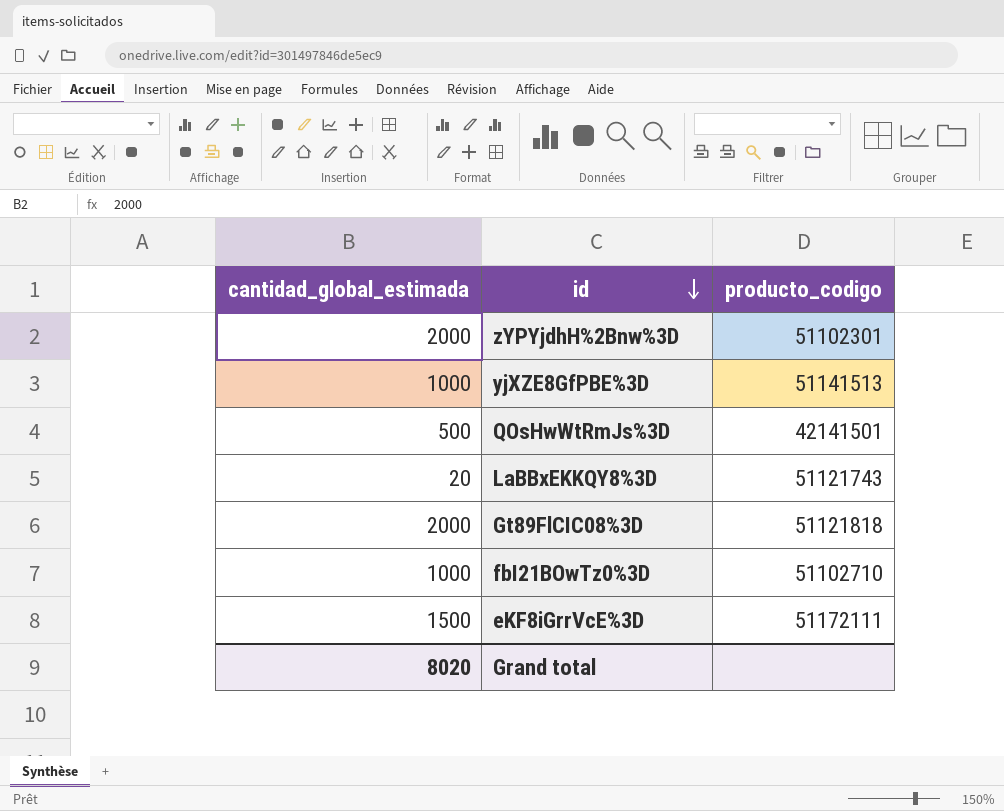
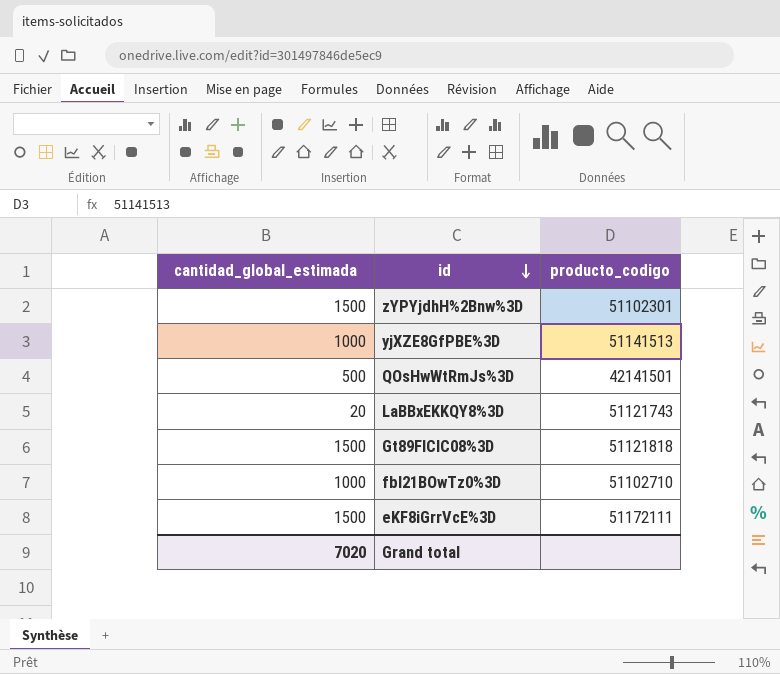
zYPYjdhH%2Bnw%3D | cantidad_global_estimada: 2000 -> 1500
Gt89FlCIC08%3D | cantidad_global_estimada: 2000 -> 1500
Grand total | cantidad_global_estimada: 8020 -> 7020

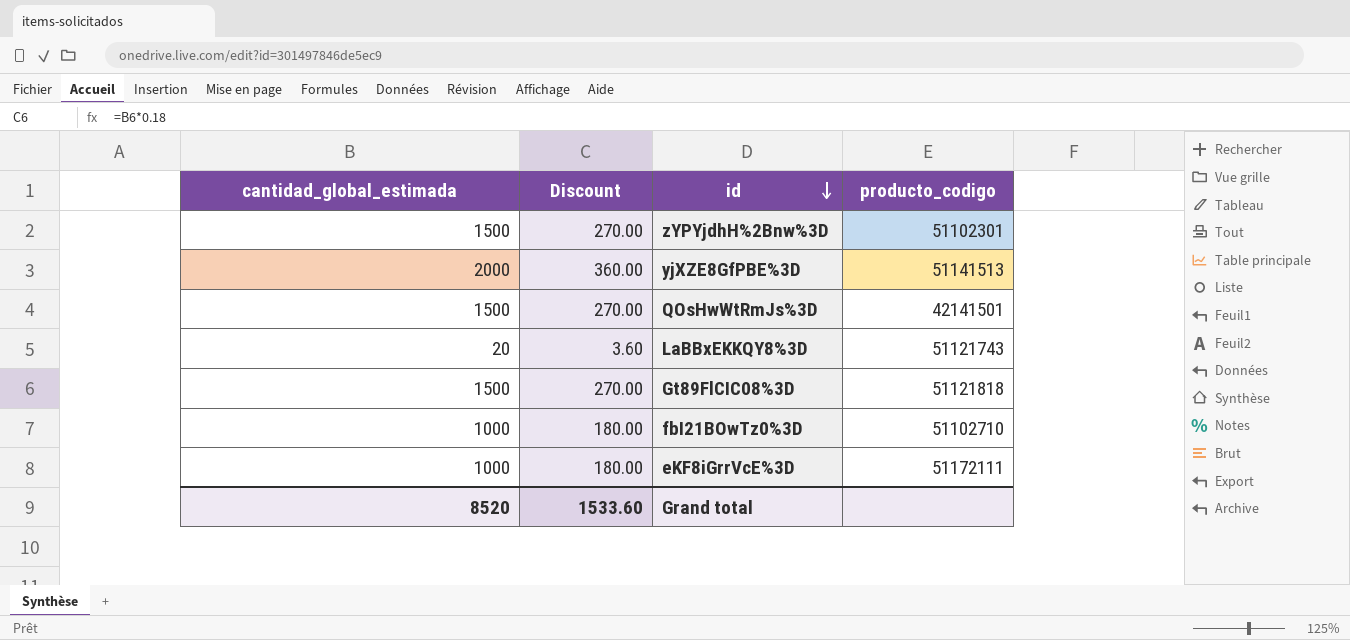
column Discount | formula: none -> [cantidad_global_estimada] * 0.18
yjXZE8GfPBE%3D | cantidad_global_estimada: 1000 -> 2000
QOsHwWtRmJs%3D | cantidad_global_estimada: 500 -> 1500
eKF8iGrrVcE%3D | cantidad_global_estimada: 1500 -> 1000
Grand total | cantidad_global_estimada: 7020 -> 8520

